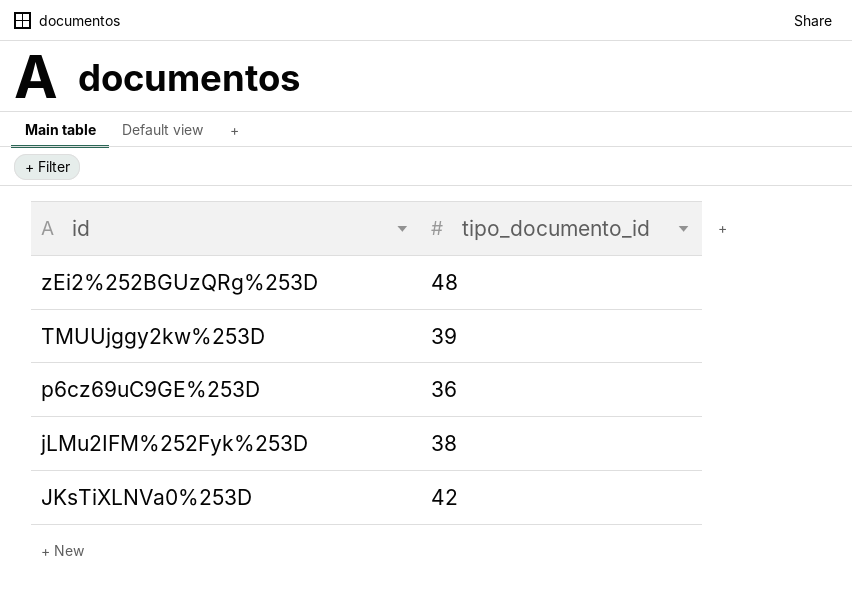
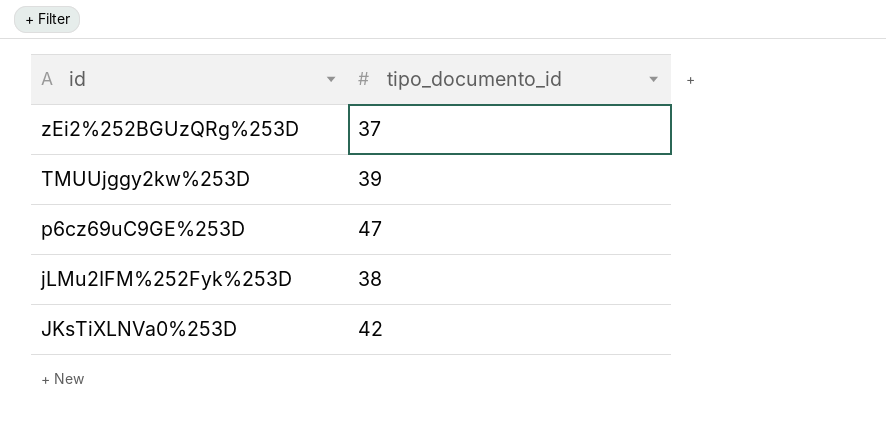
zEi2%252BGUzQRg%253D | tipo_documento_id: 48 -> 37
p6cz69uC9GE%253D | tipo_documento_id: 36 -> 47

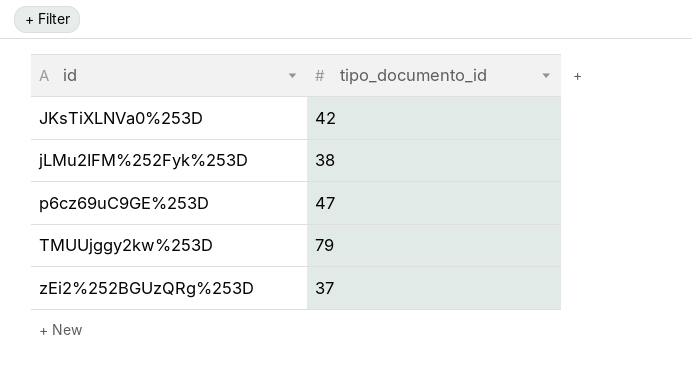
row order: id descending -> id ascending
TMUUjggy2kw%253D | tipo_documento_id: 39 -> 79

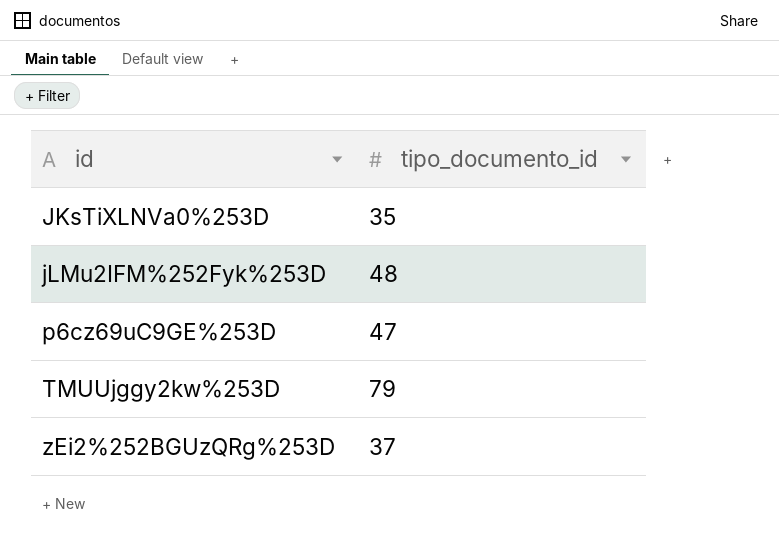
JKsTiXLNVa0%253D | tipo_documento_id: 42 -> 35
jLMu2IFM%252Fyk%253D | tipo_documento_id: 38 -> 48

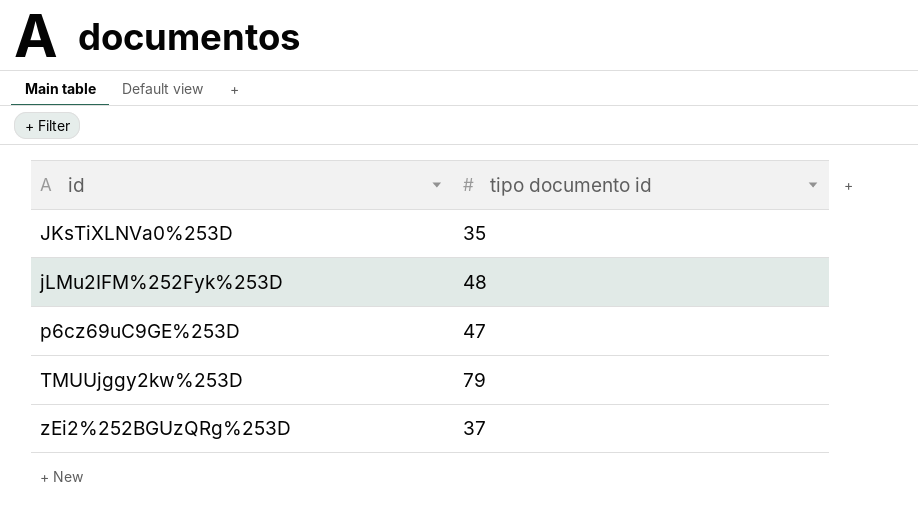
column name: tipo_documento_id -> tipo documento id

